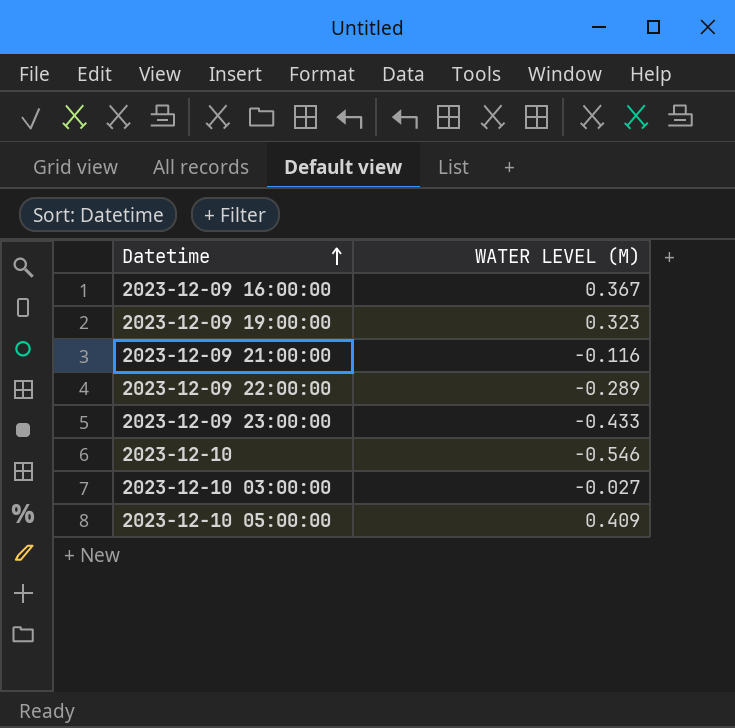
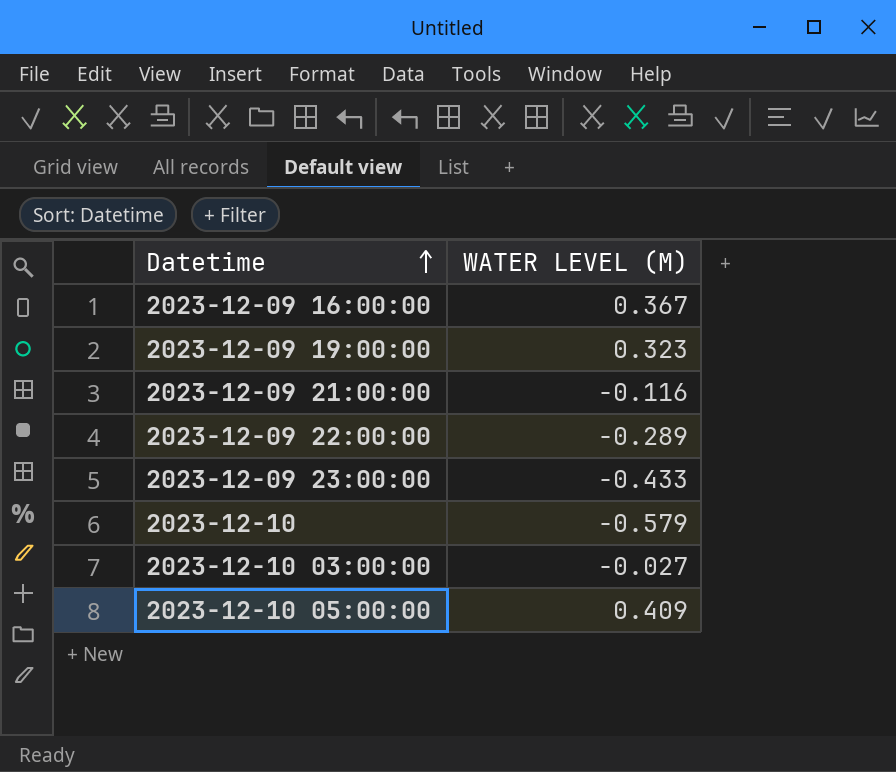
2023-12-10 | WATER LEVEL (M): -0.546 -> -0.579

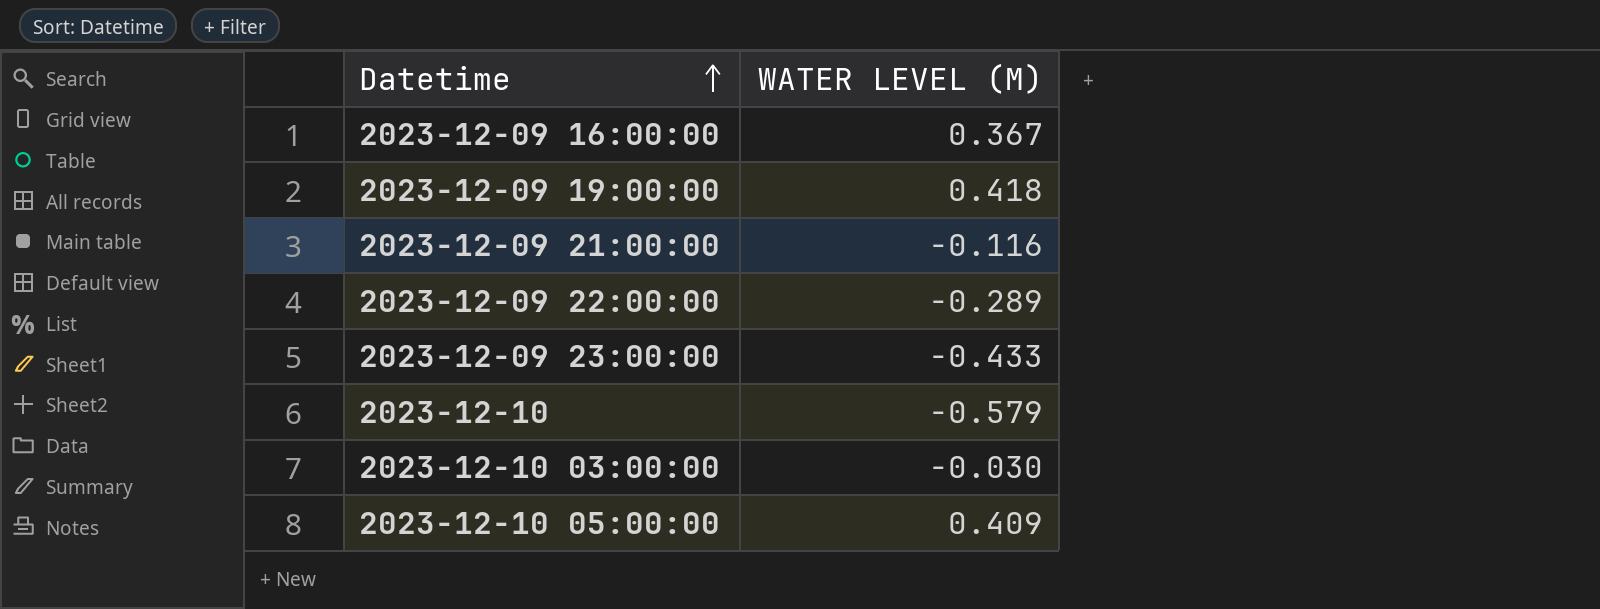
2023-12-09 19:00:00 | WATER LEVEL (M): 0.323 -> 0.418
2023-12-10 03:00:00 | WATER LEVEL (M): -0.027 -> -0.030

